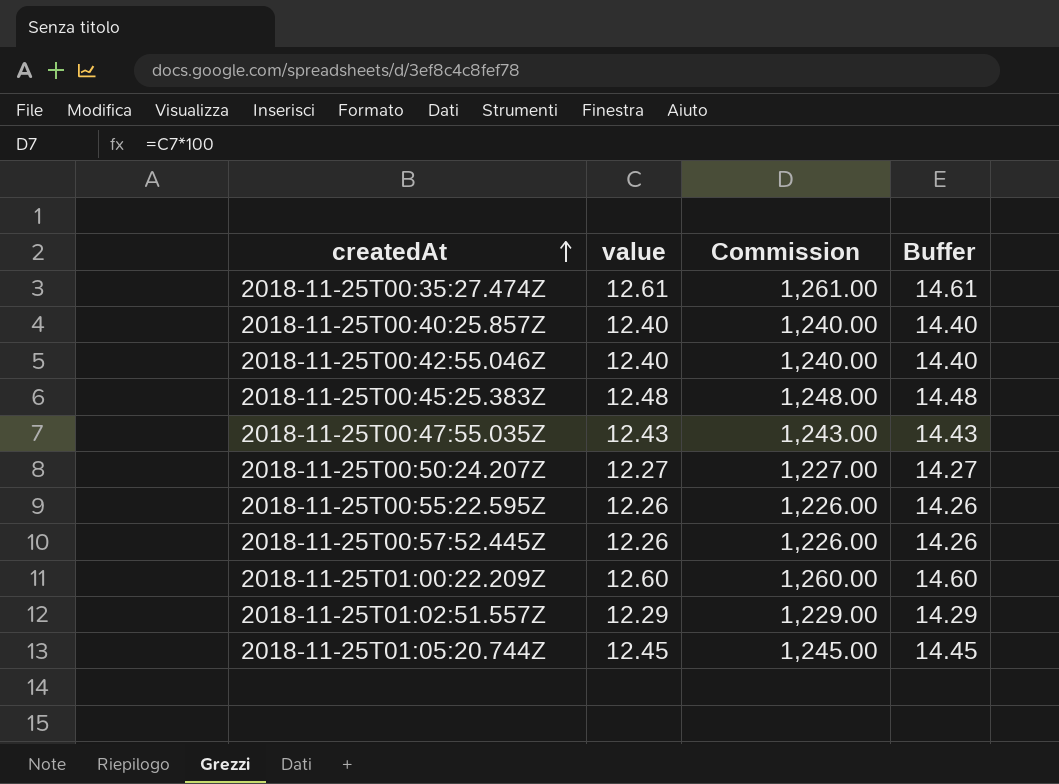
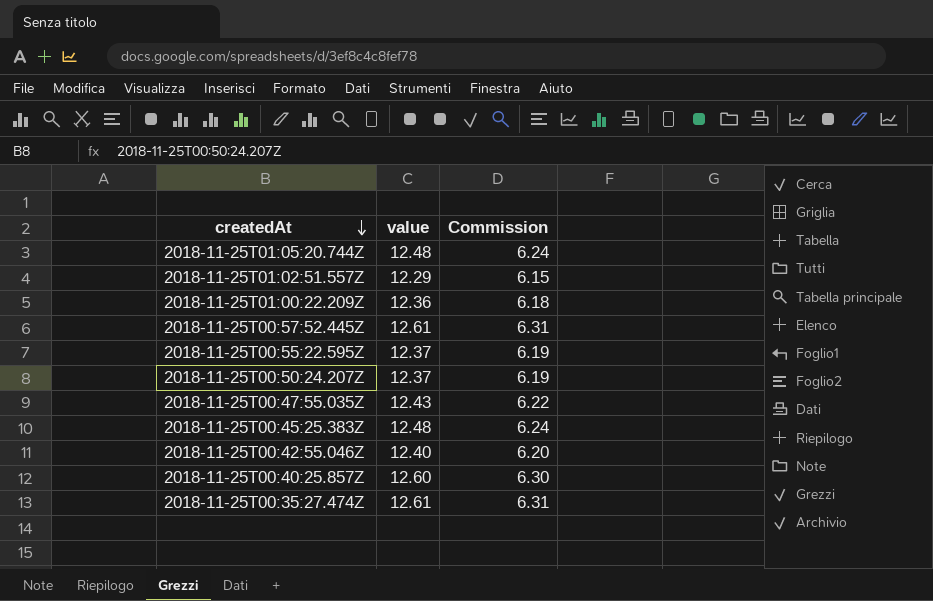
row order: createdAt ascending -> createdAt descending
column Buffer | formula: [value] + 2 -> none
column Commission | formula: [value] * 100 -> [value] * 0.5
2018-11-25T01:05:20.744Z | value: 12.45 -> 12.48
2018-11-25T01:00:22.209Z | value: 12.60 -> 12.36
2018-11-25T00:57:52.445Z | value: 12.26 -> 12.61
2018-11-25T00:55:22.595Z | value: 12.26 -> 12.37
2018-11-25T00:50:24.207Z | value: 12.27 -> 12.37
2018-11-25T00:40:25.857Z | value: 12.40 -> 12.60

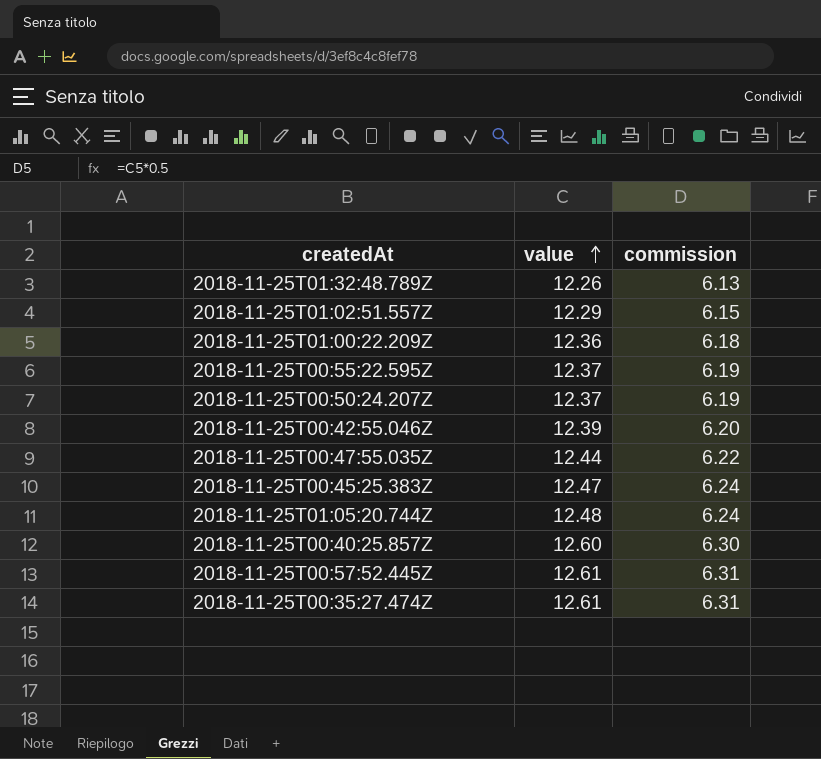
row order: createdAt descending -> value ascending
column name: Commission -> commission
row 2018-11-25T01:32:48.789Z: none -> 12.26 | 6.13
2018-11-25T00:42:55.046Z | value: 12.40 -> 12.39
2018-11-25T00:47:55.035Z | value: 12.43 -> 12.44
2018-11-25T00:45:25.383Z | value: 12.48 -> 12.47

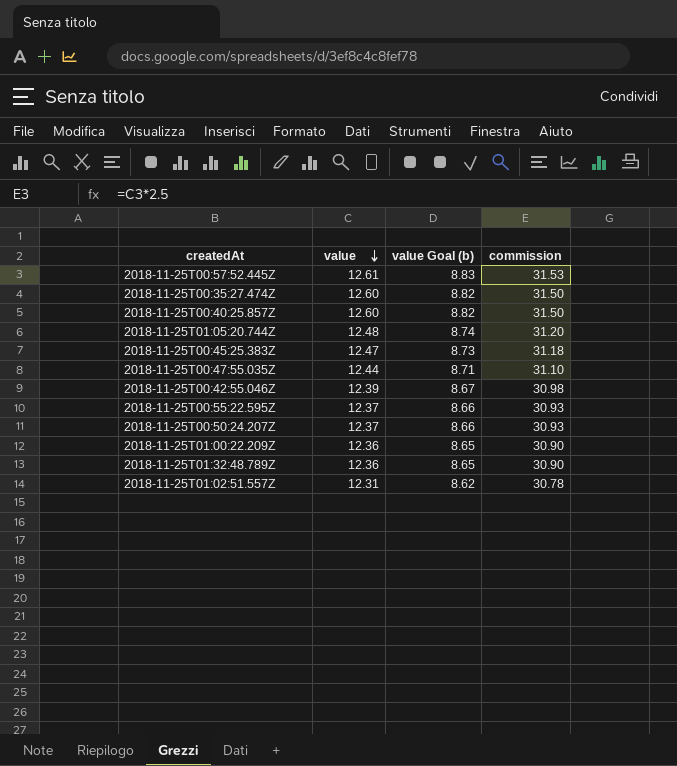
row order: value ascending -> value descending
column value Goal (b) | formula: none -> [value] * 0.7
column commission | formula: [value] * 0.5 -> [value] * 2.5
2018-11-25T00:35:27.474Z | value: 12.61 -> 12.60
2018-11-25T01:32:48.789Z | value: 12.26 -> 12.36
2018-11-25T01:02:51.557Z | value: 12.29 -> 12.31

